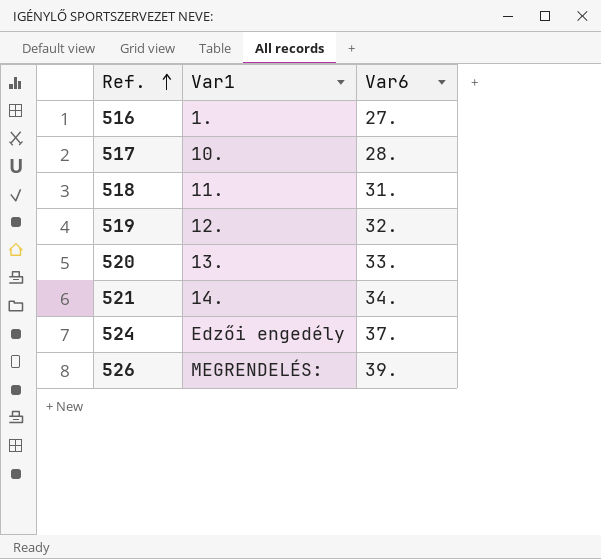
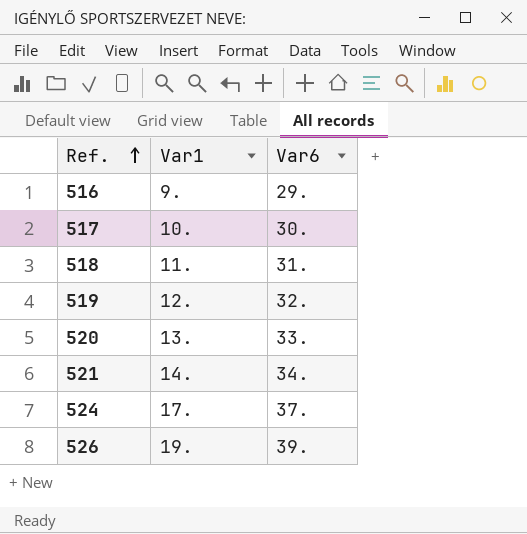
516 | Var1: 1. -> 9.
516 | Var6: 27. -> 29.
517 | Var6: 28. -> 30.
524 | Var1: Edzői engedély -> 17.
526 | Var1: MEGRENDELÉS: -> 19.

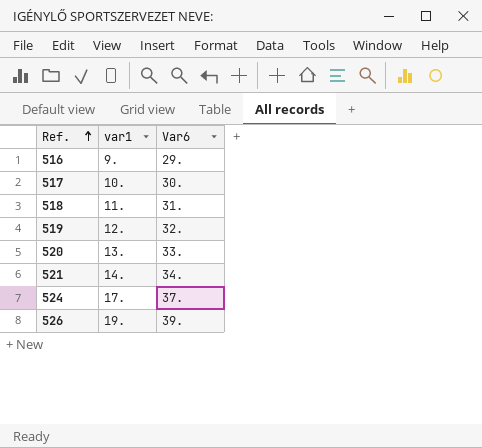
column name: Var1 -> var1

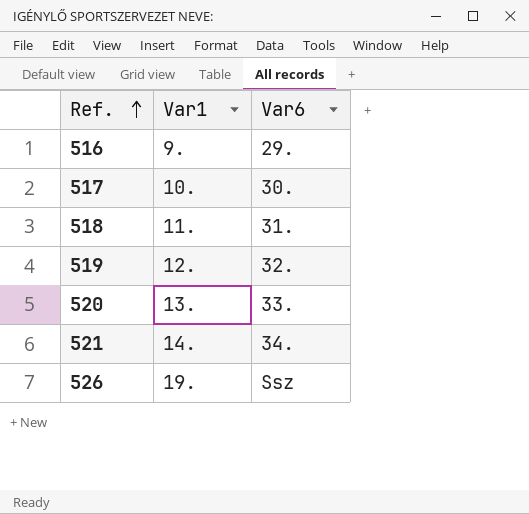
column name: var1 -> Var1
row 524: 17. | 37. -> none
526 | Var6: 39. -> Ssz

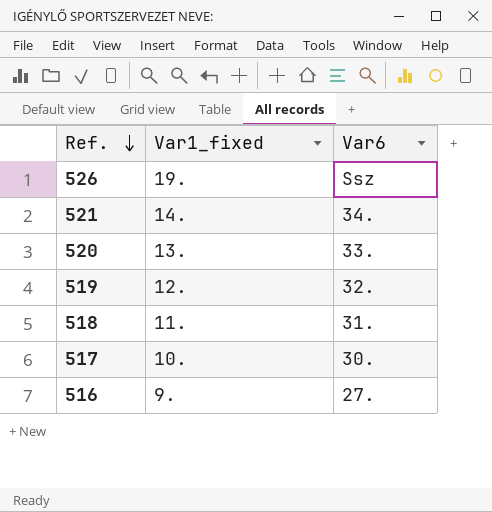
row order: Ref. ascending -> Ref. descending
column name: Var1 -> Var1_fixed
516 | Var6: 29. -> 27.

